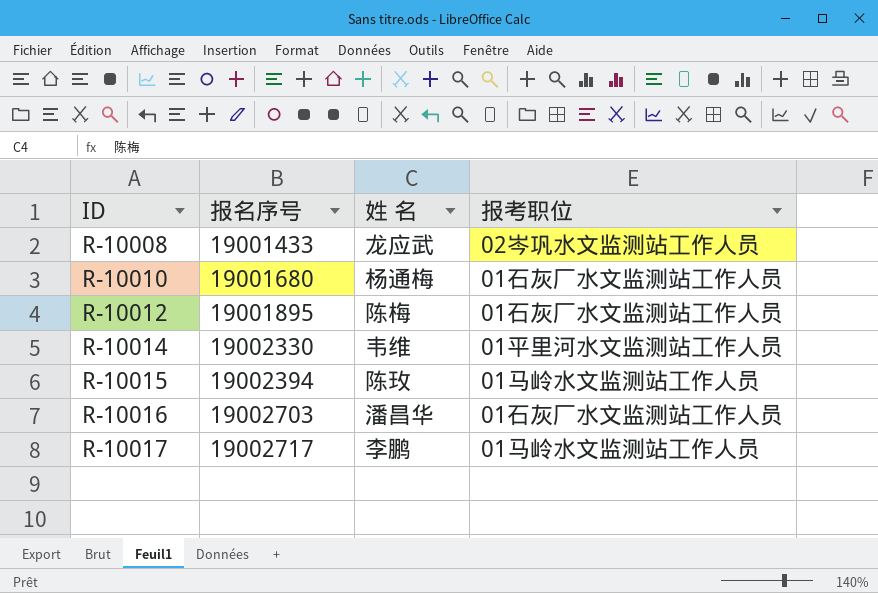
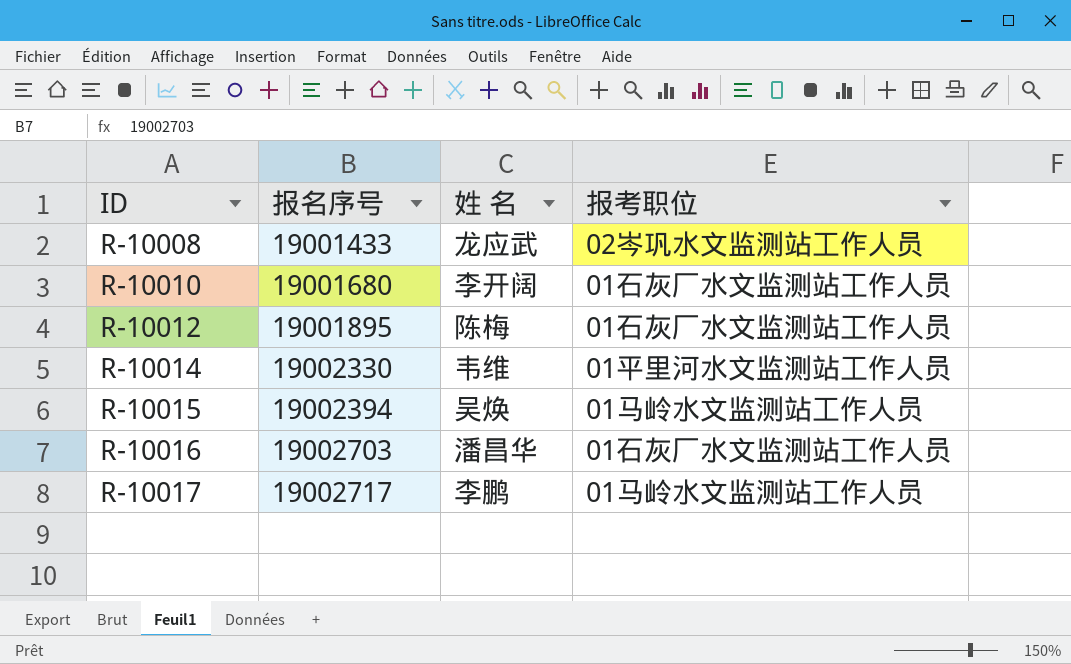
R-10010 | 姓 名: 杨通梅 -> 李开阔
R-10015 | 姓 名: 陈玫 -> 吴焕

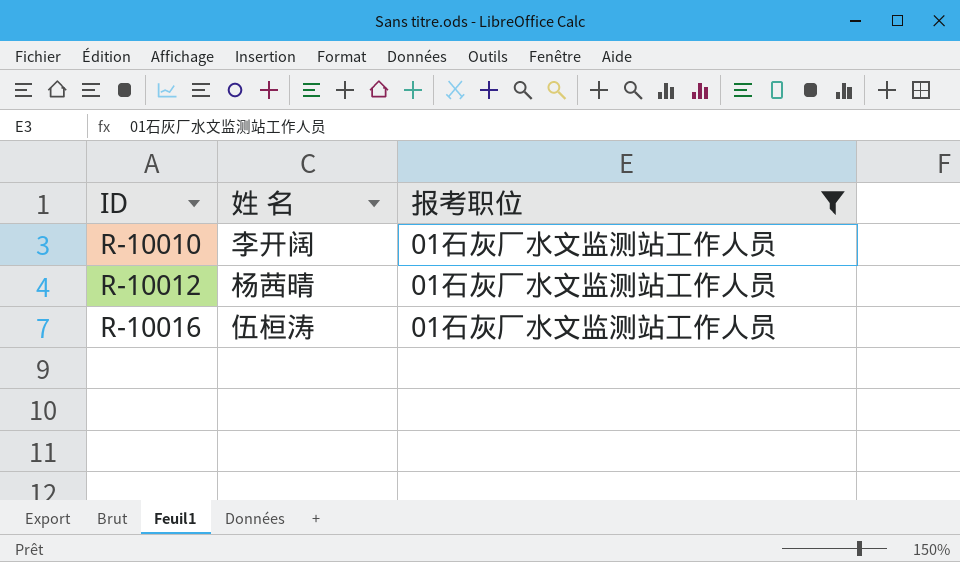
filter: none -> 报考职位 = 01石灰厂水文监测站工作人员
column 报名序号 | position: 2 -> none
R-10012 | 姓 名: 陈梅 -> 杨茜晴
R-10016 | 姓 名: 潘昌华 -> 伍桓涛

